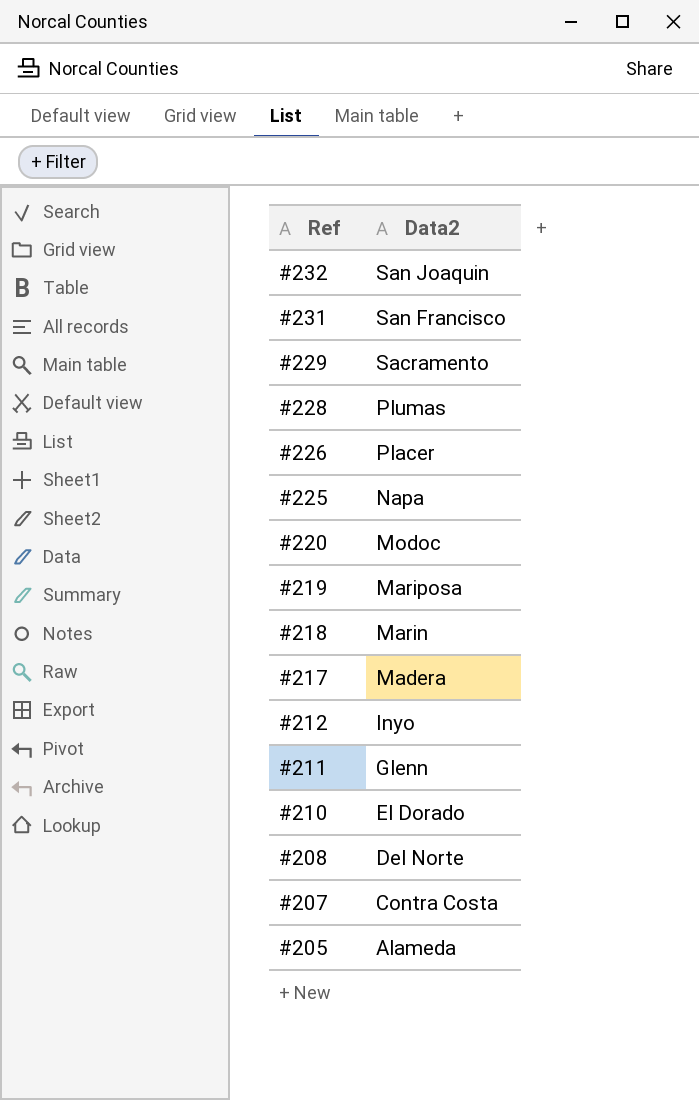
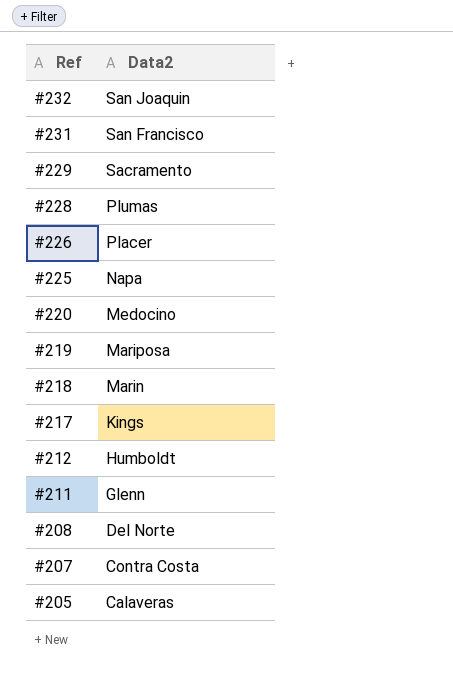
row #210: El Dorado -> none
#220 | Data2: Modoc -> Medocino
#217 | Data2: Madera -> Kings
#212 | Data2: Inyo -> Humboldt
#205 | Data2: Alameda -> Calaveras

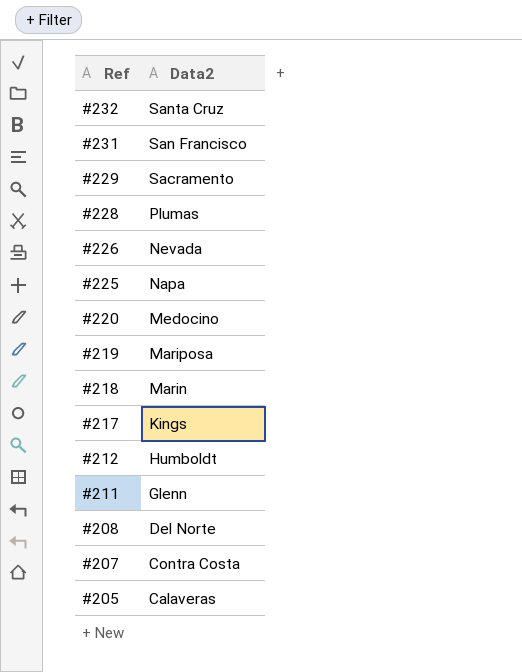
#232 | Data2: San Joaquin -> Santa Cruz
#226 | Data2: Placer -> Nevada

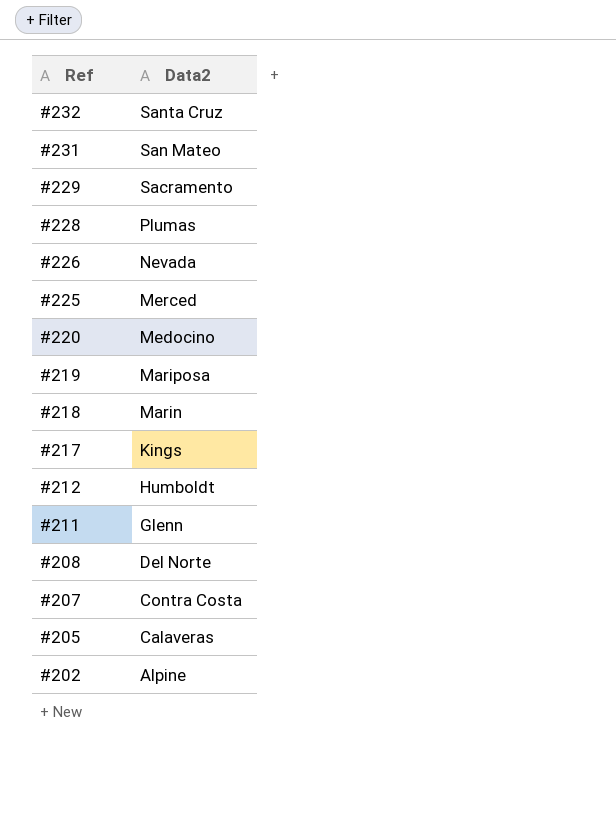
#231 | Data2: San Francisco -> San Mateo
#225 | Data2: Napa -> Merced
row #202: none -> Alpine

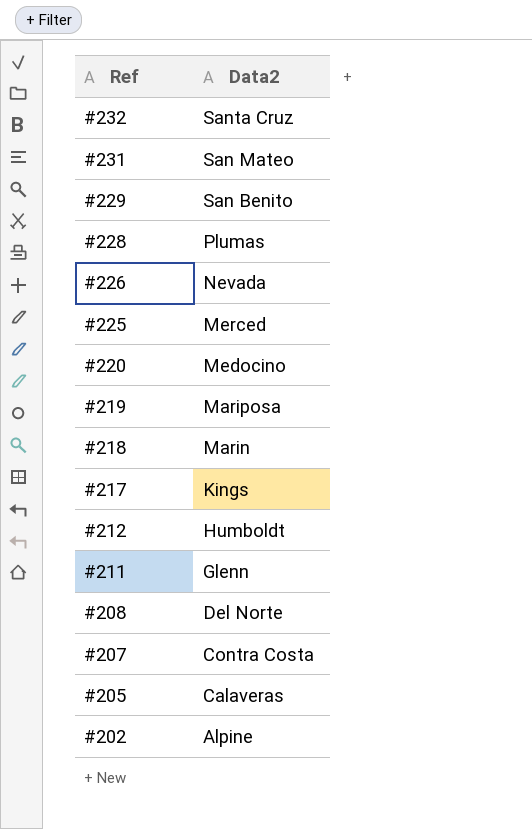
#229 | Data2: Sacramento -> San Benito

